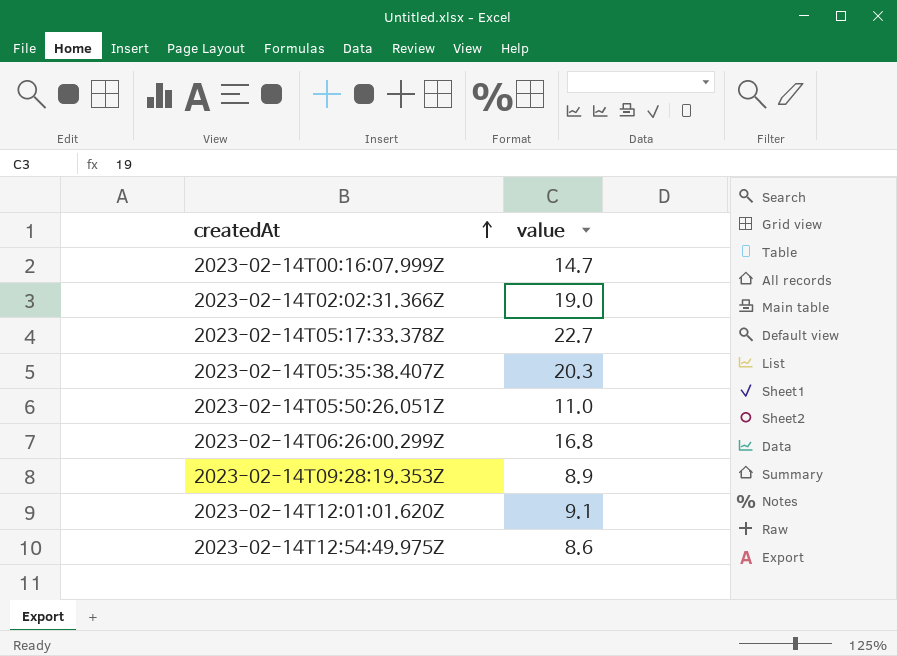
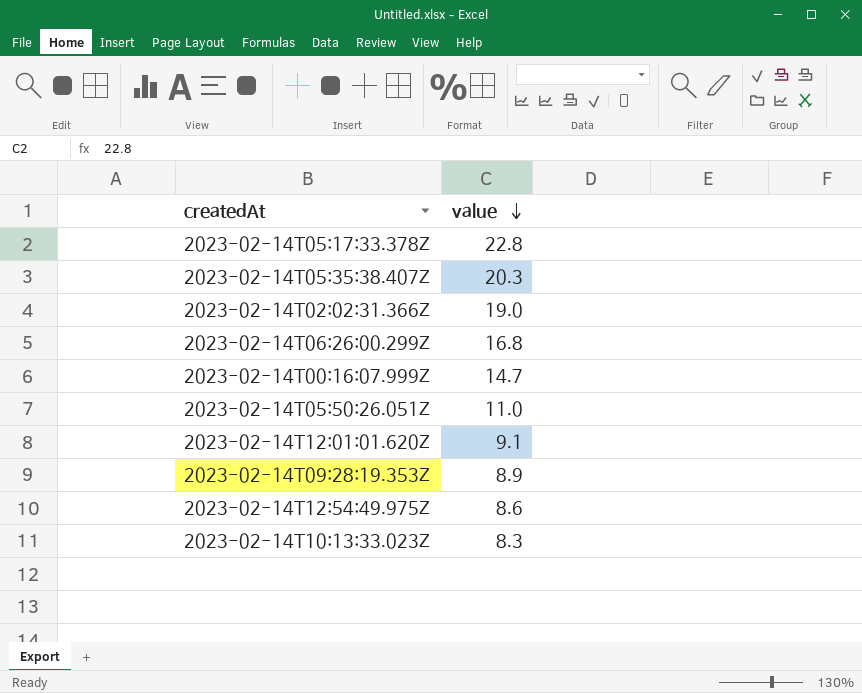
row order: createdAt ascending -> value descending
2023-02-14T05:17:33.378Z | value: 22.7 -> 22.8
row 2023-02-14T10:13:33.023Z: none -> 8.3

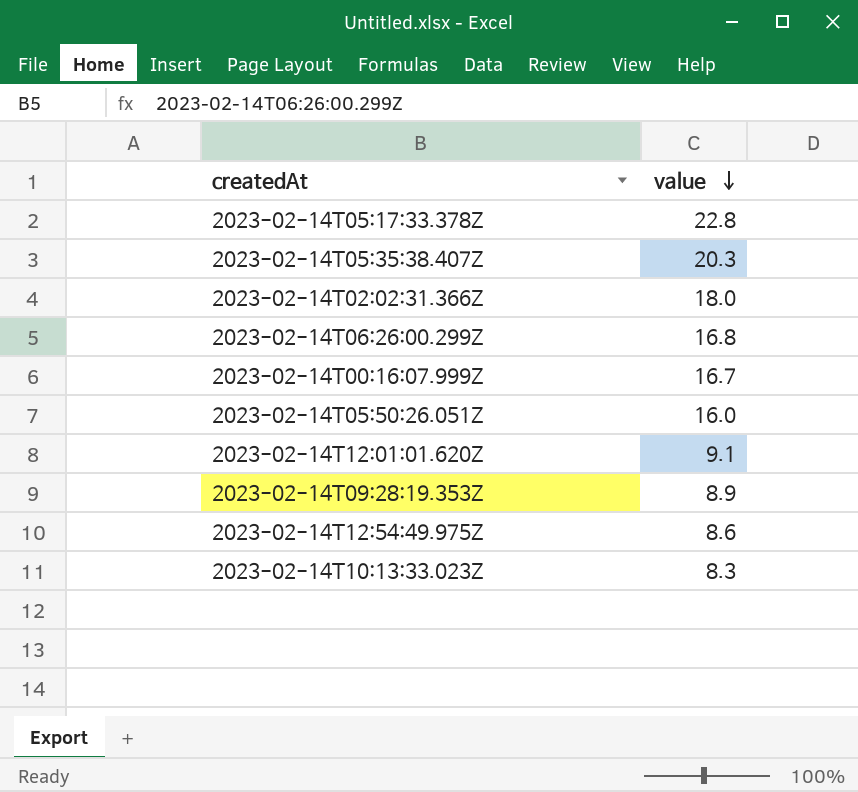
2023-02-14T02:02:31.366Z | value: 19.0 -> 18.0
2023-02-14T00:16:07.999Z | value: 14.7 -> 16.7
2023-02-14T05:50:26.051Z | value: 11.0 -> 16.0

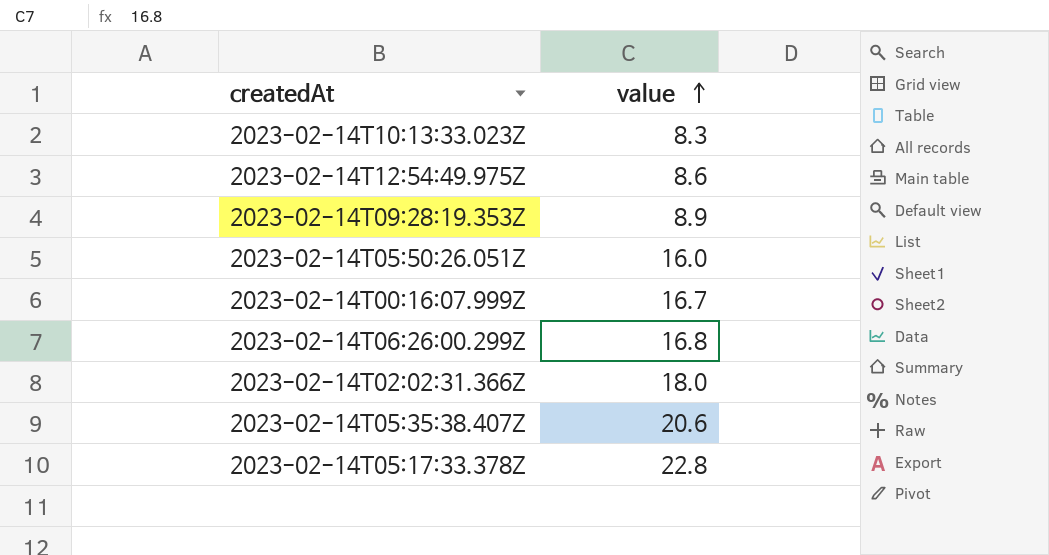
row order: value descending -> value ascending
row 2023-02-14T12:01:01.620Z: 9.1 -> none
2023-02-14T05:35:38.407Z | value: 20.3 -> 20.6

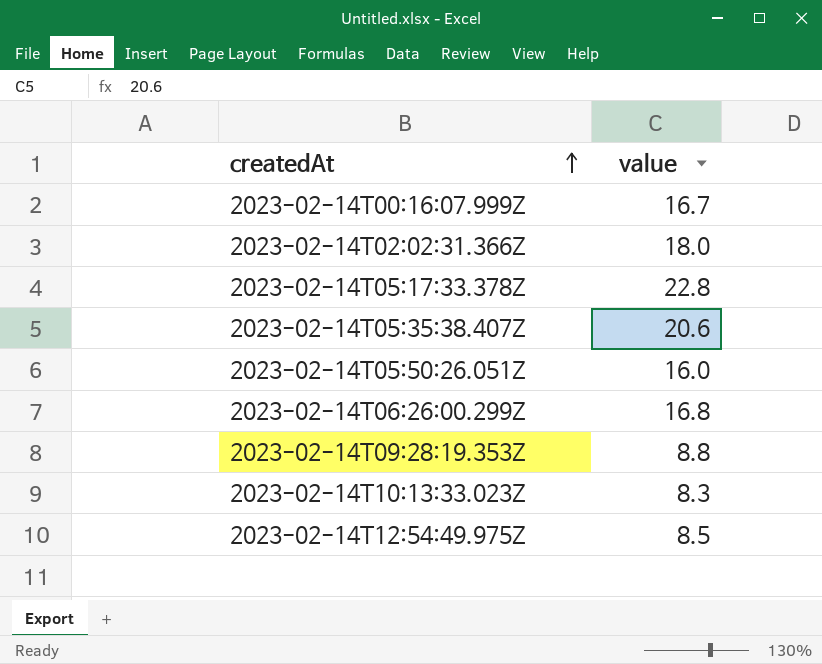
row order: value ascending -> createdAt ascending
2023-02-14T09:28:19.353Z | value: 8.9 -> 8.8
2023-02-14T12:54:49.975Z | value: 8.6 -> 8.5

